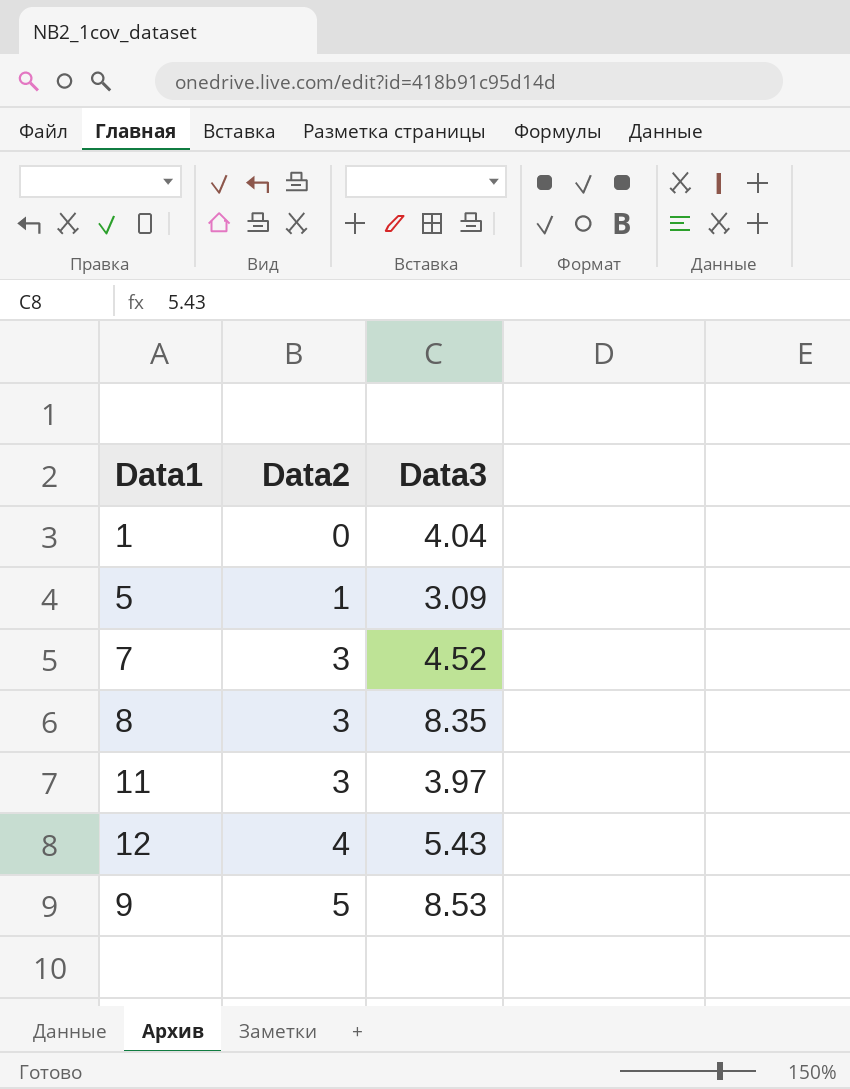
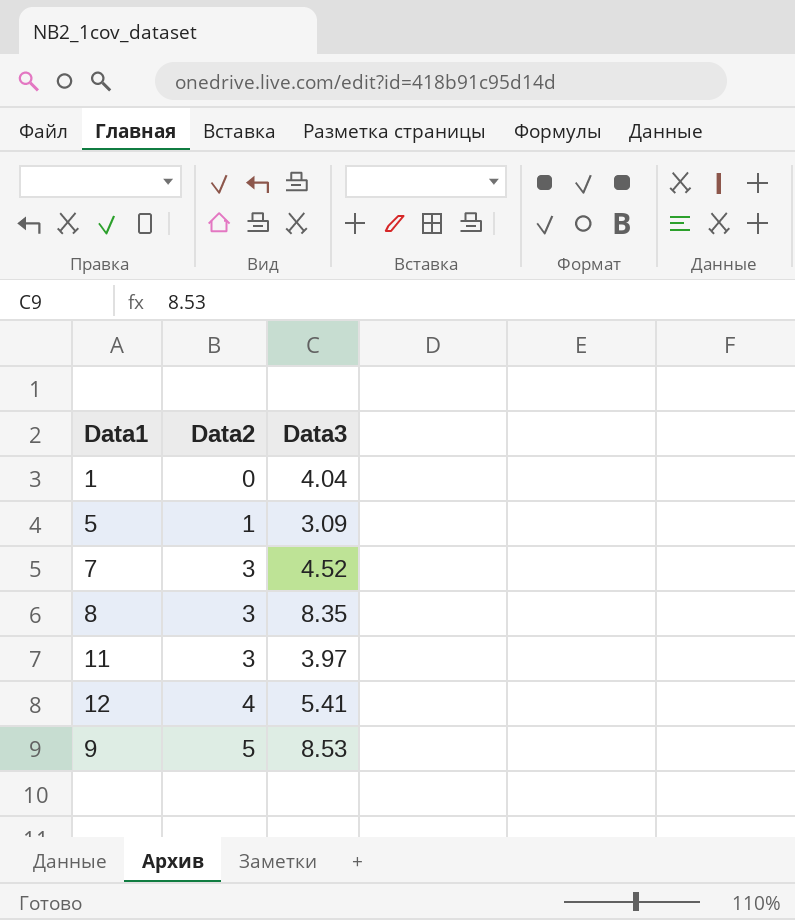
12 | Data3: 5.43 -> 5.41

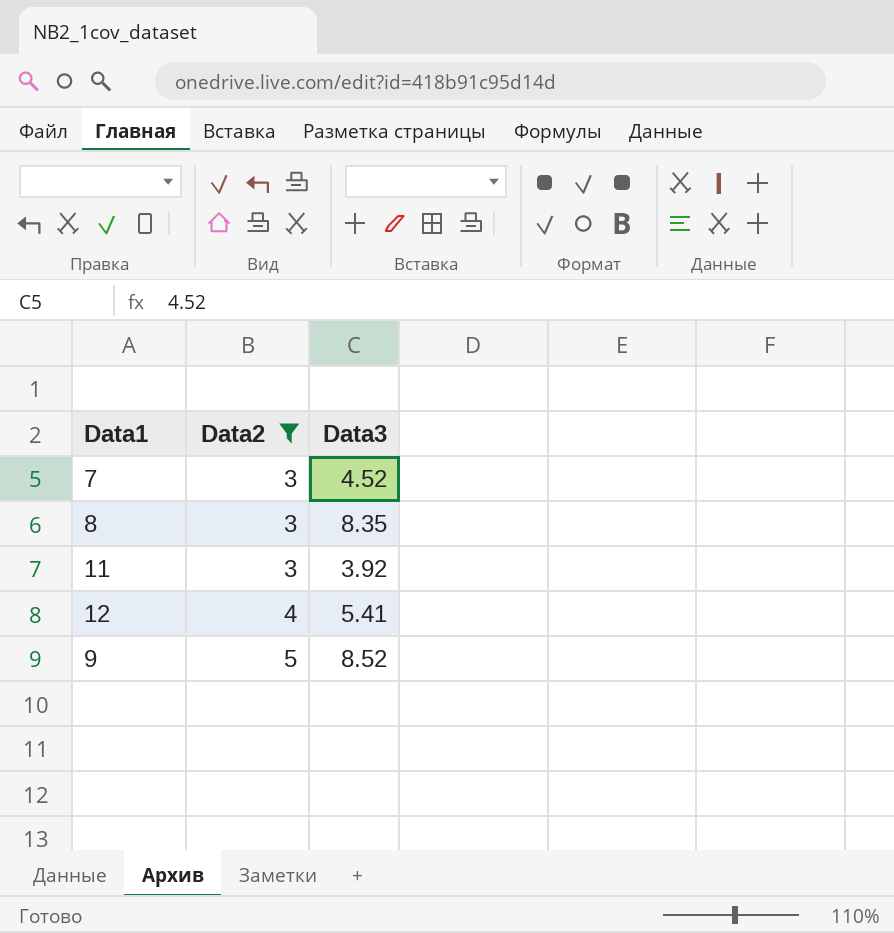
filter: none -> Data2 >= 3
11 | Data3: 3.97 -> 3.92
9 | Data3: 8.53 -> 8.52

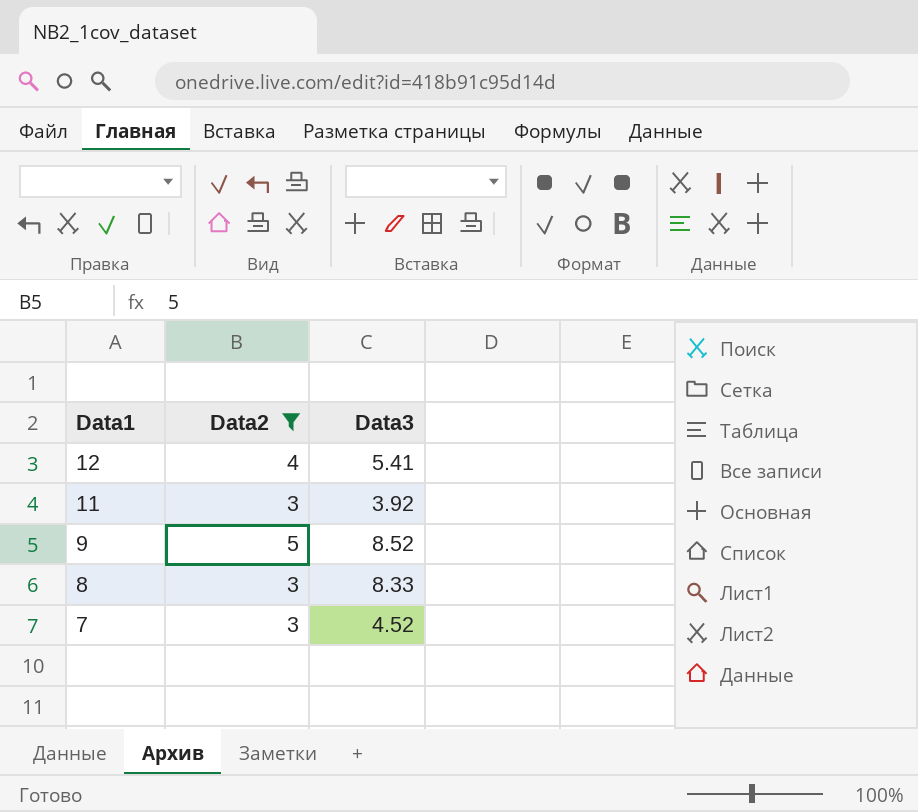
row order: Data2 ascending -> Data1 descending
8 | Data3: 8.35 -> 8.33

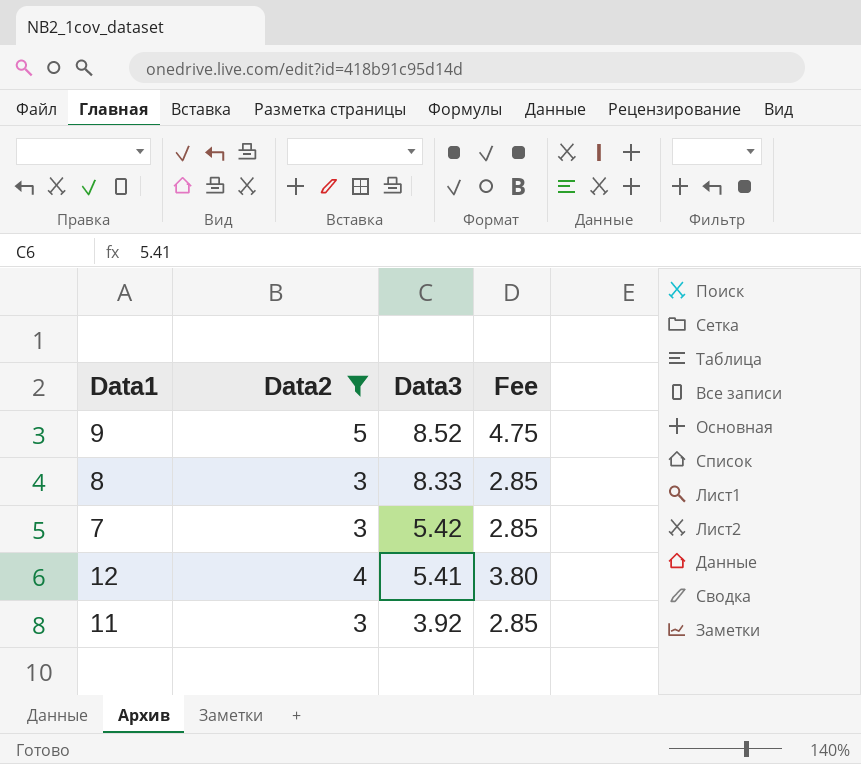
row order: Data1 descending -> Data3 descending
column Fee | formula: none -> [Data2] * 0.95
7 | Data3: 4.52 -> 5.42

